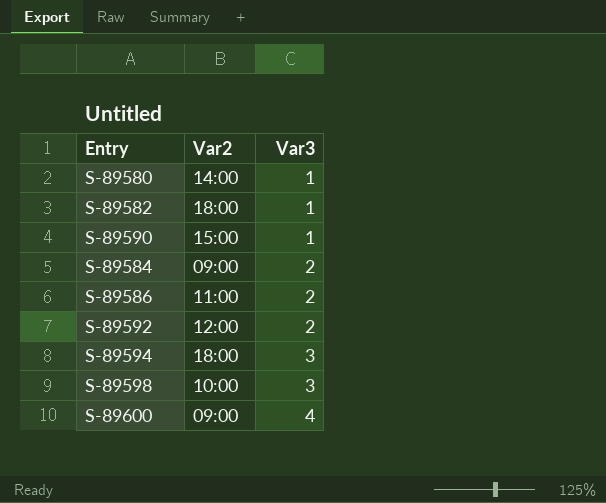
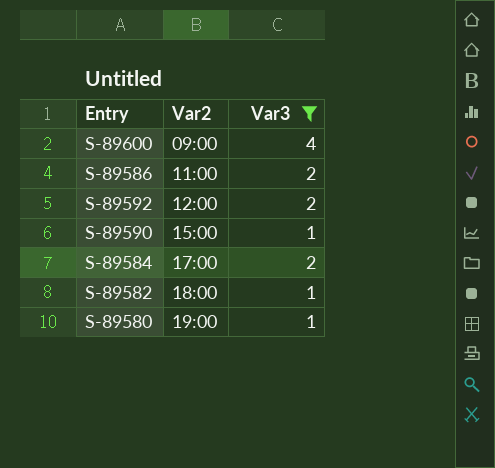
filter: none -> Var3 != 3
row order: Var3 ascending -> Var2 ascending
S-89584 | Var2: 09:00 -> 17:00
S-89580 | Var2: 14:00 -> 19:00

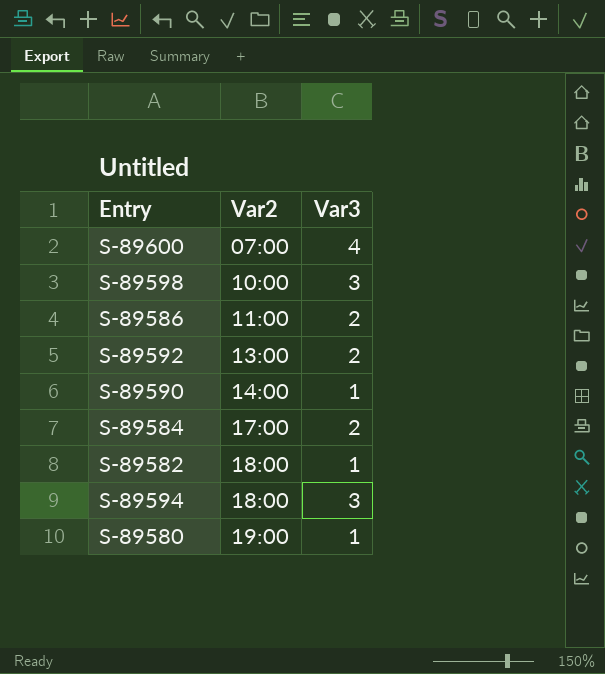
filter: Var3 != 3 -> none
S-89600 | Var2: 09:00 -> 07:00
S-89592 | Var2: 12:00 -> 13:00
S-89590 | Var2: 15:00 -> 14:00

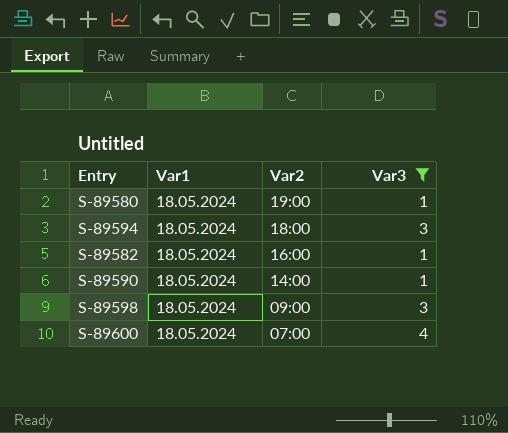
filter: none -> Var3 != 2
row order: Var2 ascending -> Var2 descending
column Var1 | position: none -> 2
S-89582 | Var2: 18:00 -> 16:00
S-89598 | Var2: 10:00 -> 09:00

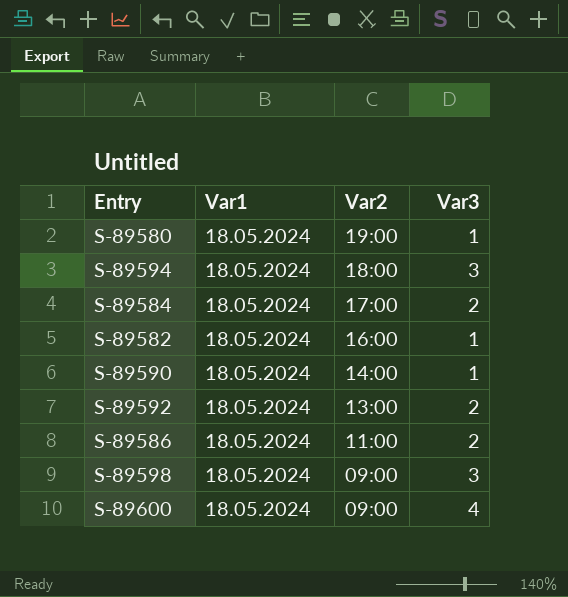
filter: Var3 != 2 -> none
S-89600 | Var2: 07:00 -> 09:00

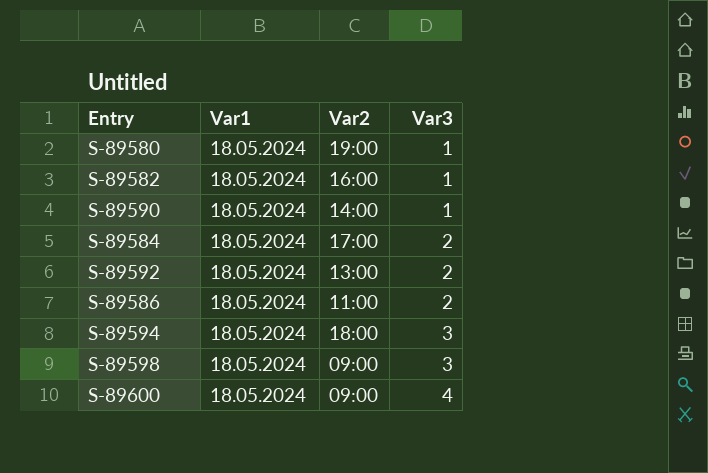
row order: Var2 descending -> Var3 ascending

